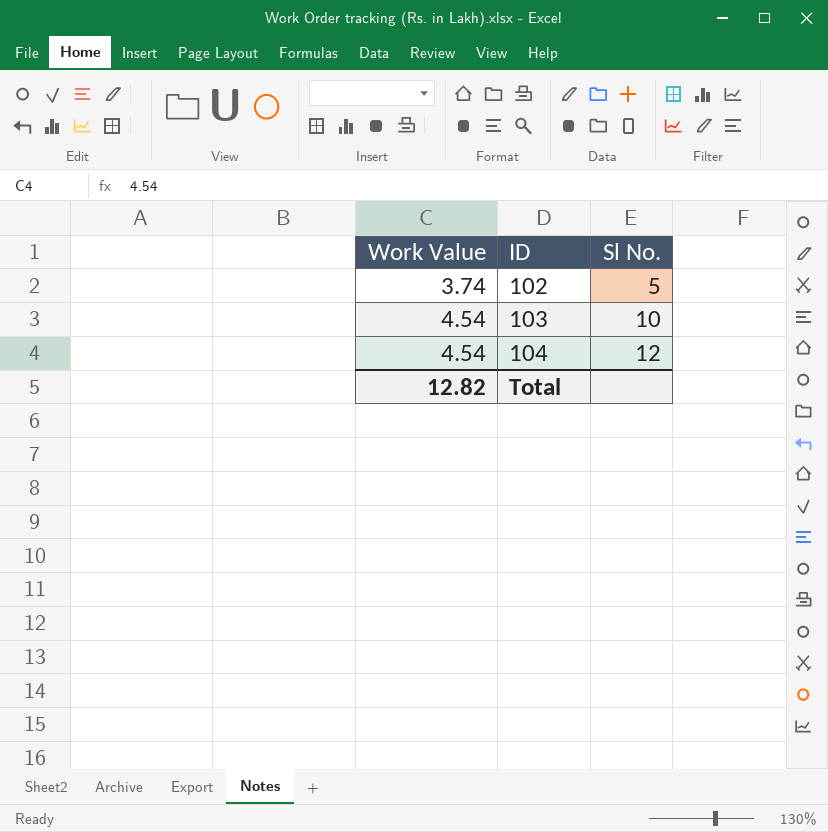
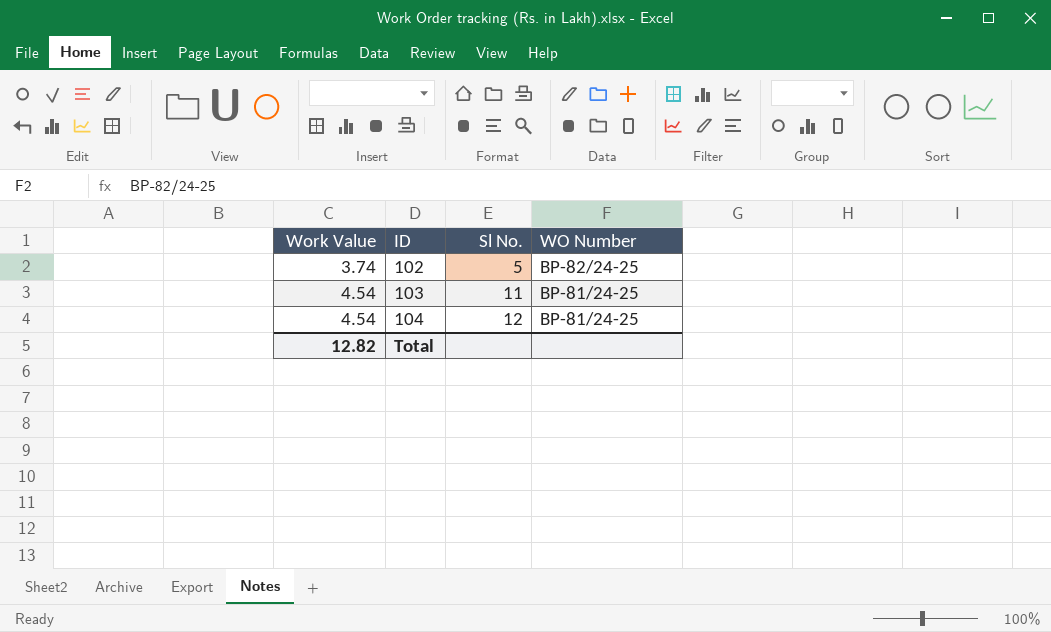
column WO Number | position: none -> 4
103 | Sl No.: 10 -> 11

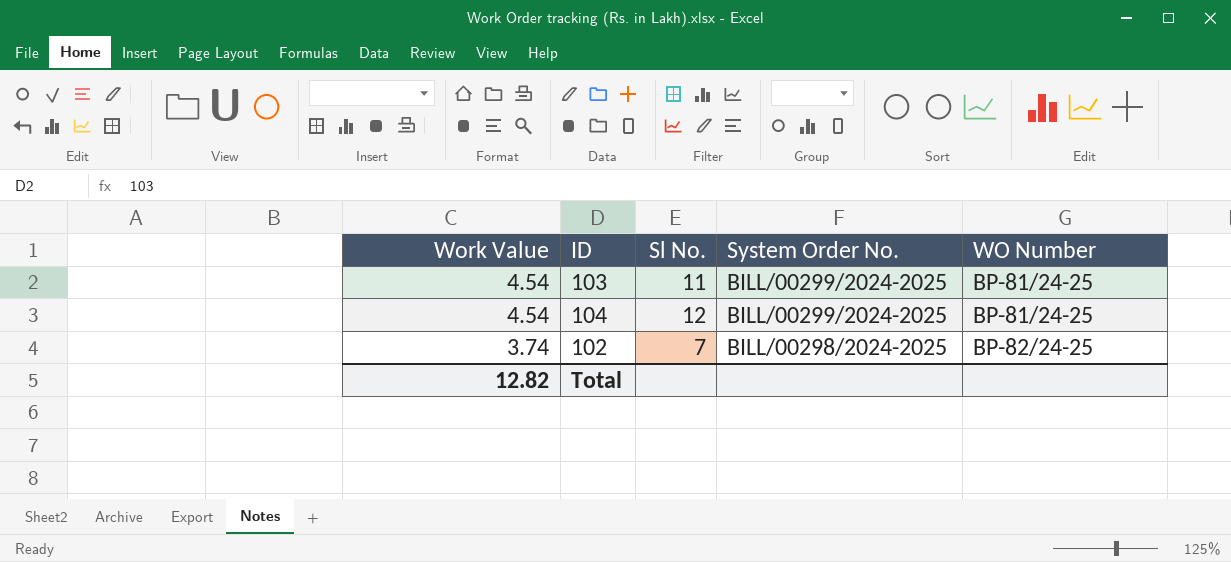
row order: Work Value ascending -> Work Value descending
column System Order No. | position: none -> 4
102 | Sl No.: 5 -> 7

